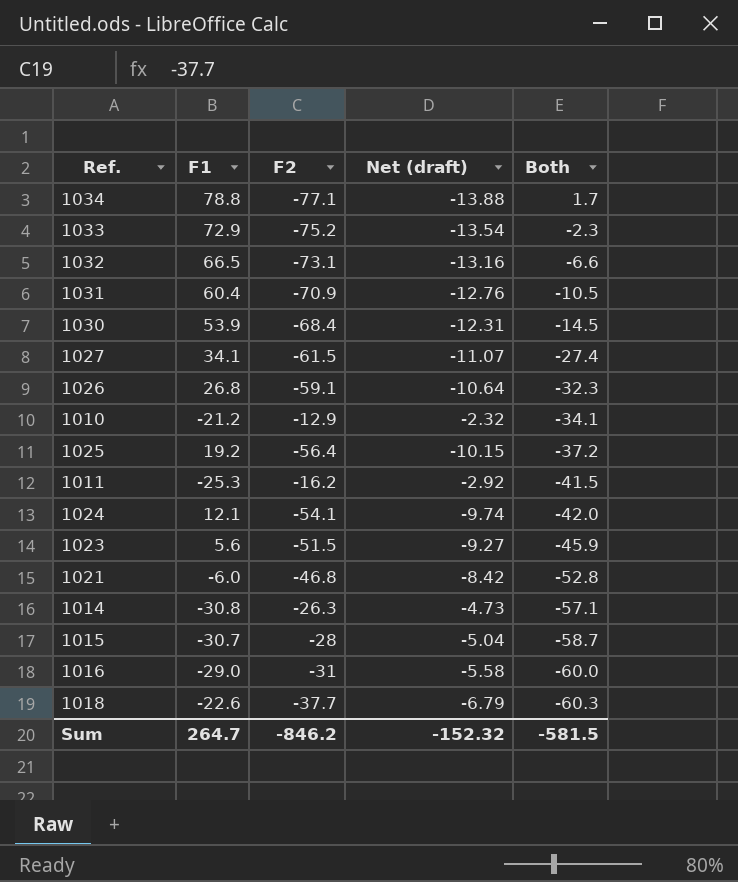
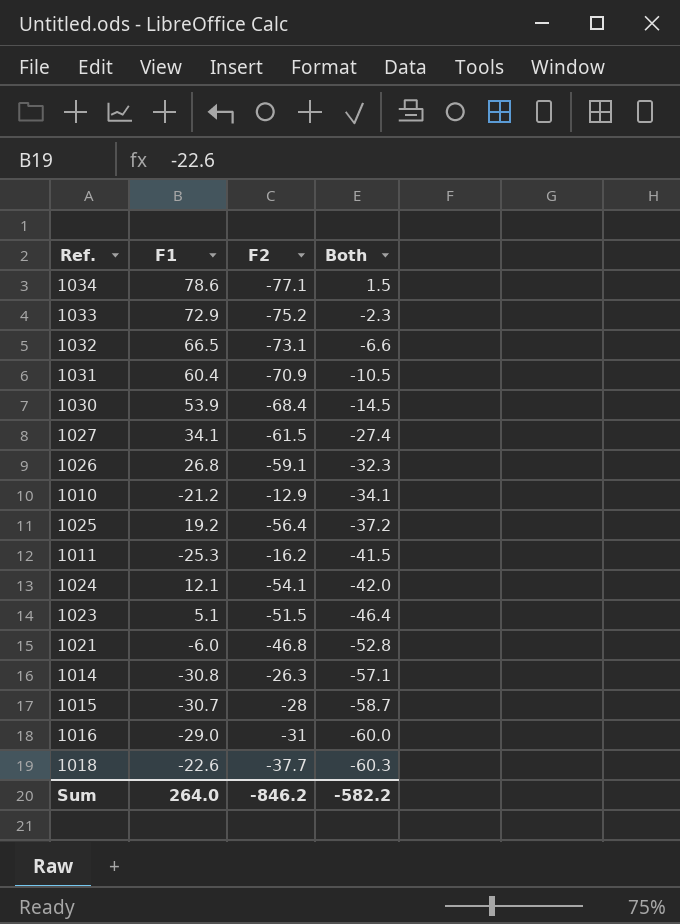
column Net (draft) | formula: [F2] * 0.18 -> none
1034 | F1: 78.8 -> 78.6
1034 | Both: 1.7 -> 1.5
1023 | F1: 5.6 -> 5.1
1023 | Both: -45.9 -> -46.4
Sum | F1: 264.7 -> 264.0
Sum | Both: -581.5 -> -582.2

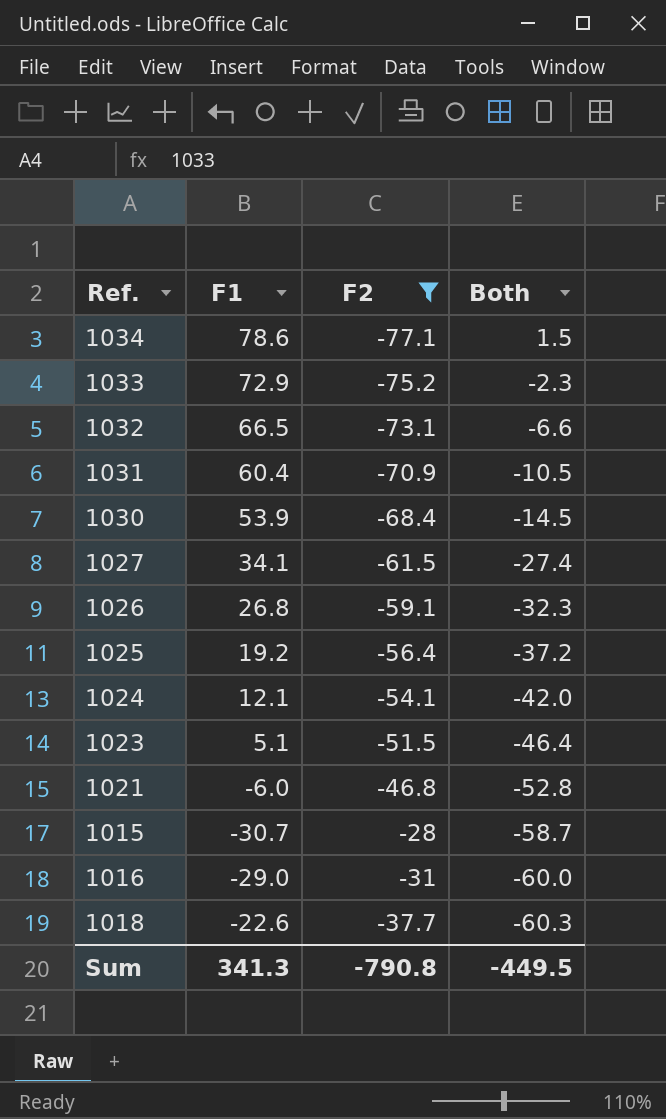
filter: none -> F2 <= -28
Sum | F1: 264.0 -> 341.3
Sum | F2: -846.2 -> -790.8
Sum | Both: -582.2 -> -449.5

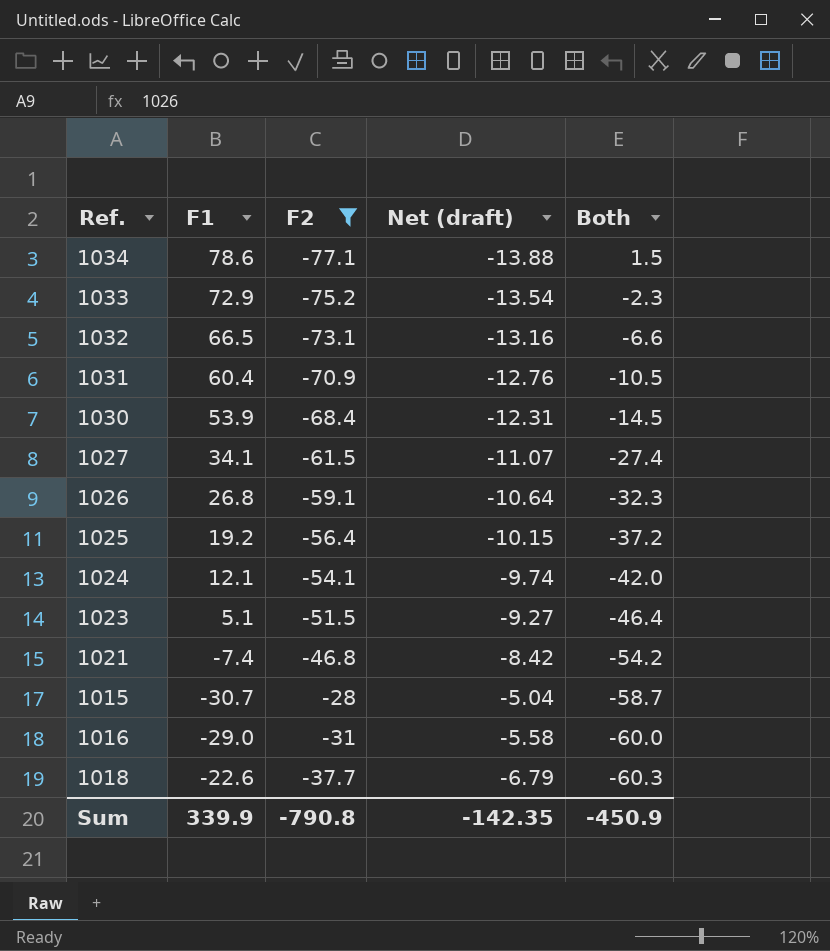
column Net (draft) | formula: none -> [F2] * 0.18
1021 | F1: -6.0 -> -7.4
1021 | Both: -52.8 -> -54.2
Sum | F1: 341.3 -> 339.9
Sum | Both: -449.5 -> -450.9

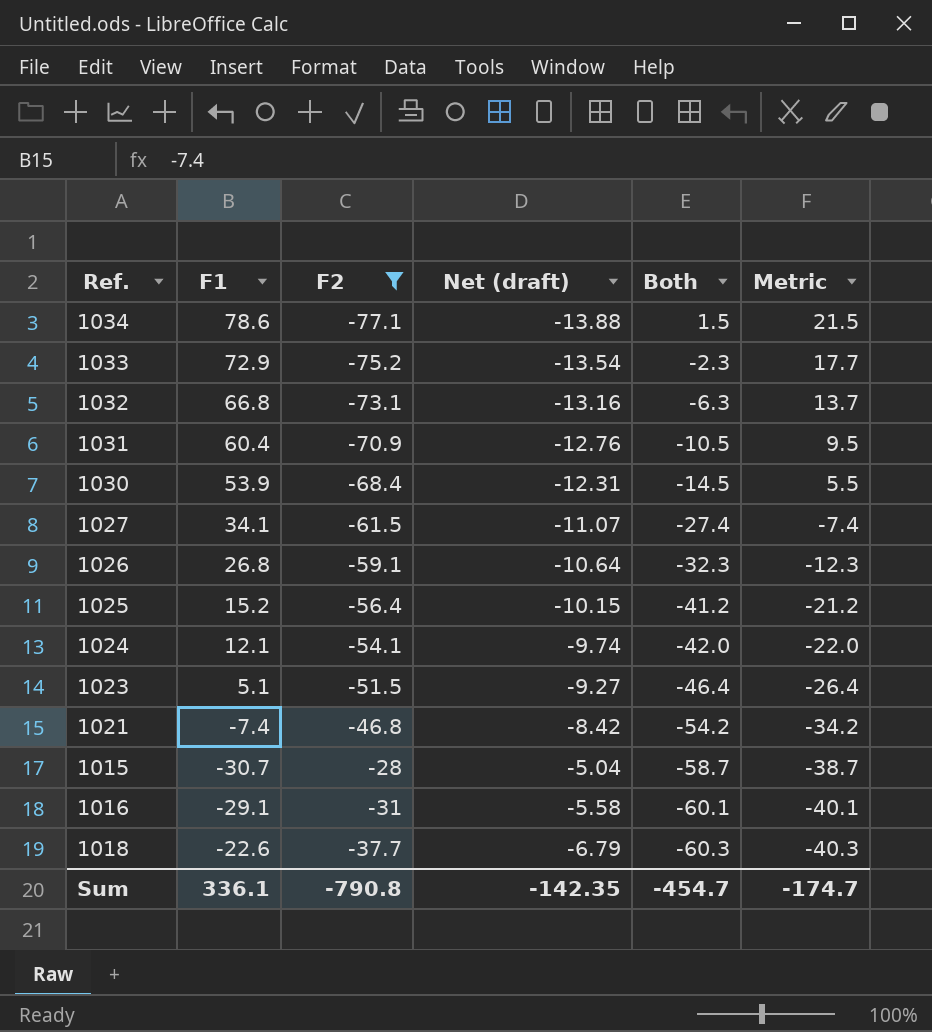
column Metric | formula: none -> [Both] + 20
1032 | F1: 66.5 -> 66.8
1032 | Both: -6.6 -> -6.3
1025 | F1: 19.2 -> 15.2
1025 | Both: -37.2 -> -41.2
1016 | F1: -29.0 -> -29.1
1016 | Both: -60.0 -> -60.1
Sum | F1: 339.9 -> 336.1
Sum | Both: -450.9 -> -454.7

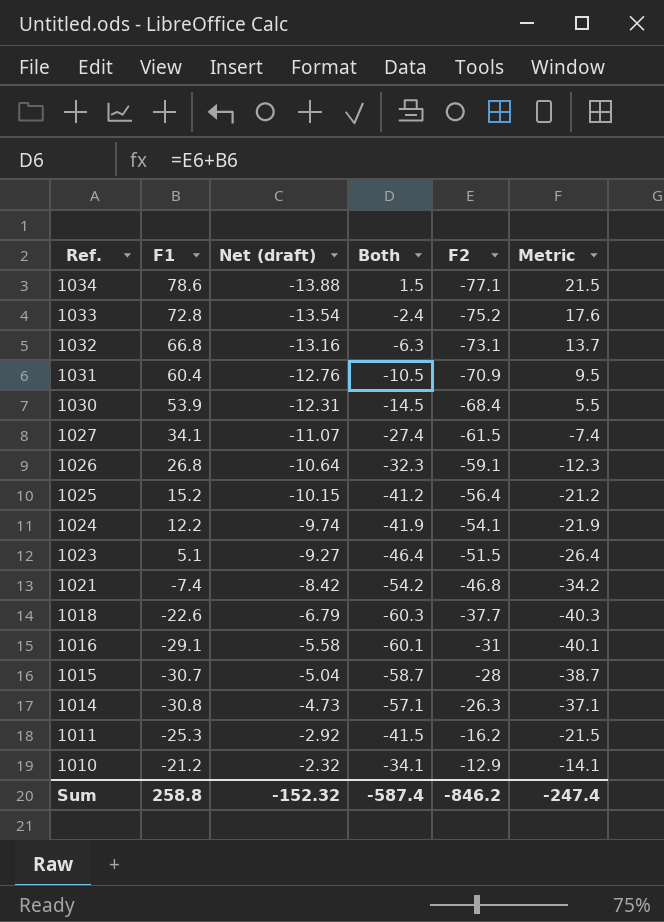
filter: F2 <= -28 -> none
row order: Both descending -> Ref. descending
column F2 | position: 3 -> 5
1033 | F1: 72.9 -> 72.8
1033 | Both: -2.3 -> -2.4
1033 | Metric: 17.7 -> 17.6
1024 | F1: 12.1 -> 12.2
1024 | Both: -42.0 -> -41.9
1024 | Metric: -22.0 -> -21.9
Sum | F1: 336.1 -> 258.8
Sum | Net (draft): -142.35 -> -152.32
Sum | Both: -454.7 -> -587.4
Sum | F2: -790.8 -> -846.2
Sum | Metric: -174.7 -> -247.4

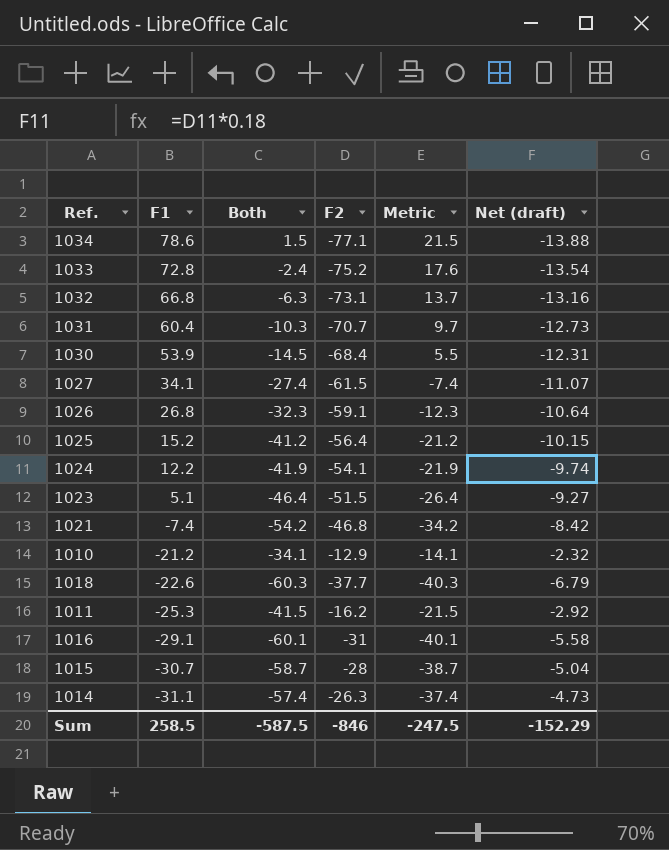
row order: Ref. descending -> F1 descending
column Net (draft) | position: 3 -> 6
1031 | Both: -10.5 -> -10.3
1031 | F2: -70.9 -> -70.7
1031 | Metric: 9.5 -> 9.7
1031 | Net (draft): -12.76 -> -12.73
1014 | F1: -30.8 -> -31.1
1014 | Both: -57.1 -> -57.4
1014 | Metric: -37.1 -> -37.4
Sum | F1: 258.8 -> 258.5
Sum | Both: -587.4 -> -587.5
Sum | F2: -846.2 -> -846
Sum | Metric: -247.4 -> -247.5
Sum | Net (draft): -152.32 -> -152.29

